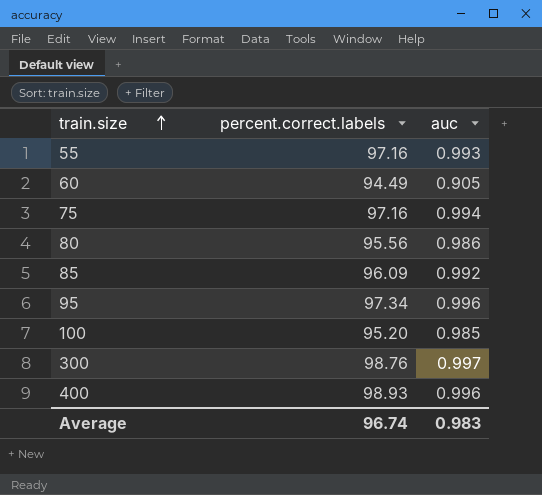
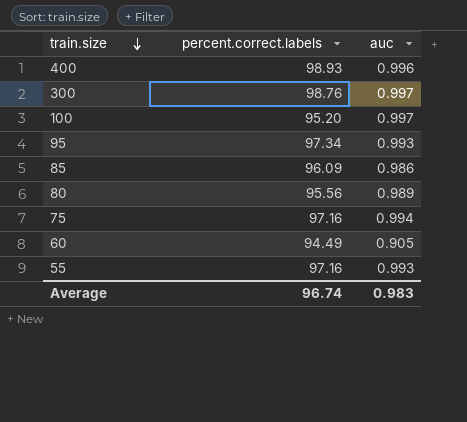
row order: train.size ascending -> train.size descending
100 | auc: 0.985 -> 0.997
95 | auc: 0.996 -> 0.993
85 | auc: 0.992 -> 0.986
80 | auc: 0.986 -> 0.989

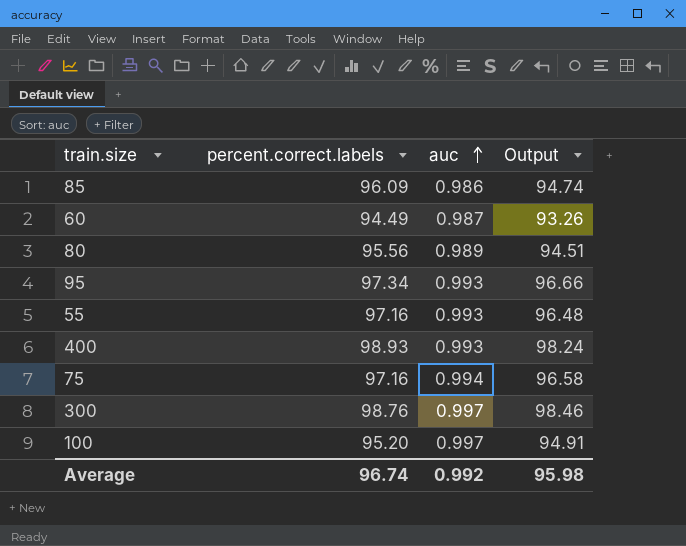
row order: train.size descending -> auc ascending
column Output | formula: none -> [percent.correct.labels] * [auc]
60 | auc: 0.905 -> 0.987
400 | auc: 0.996 -> 0.993
Average | auc: 0.983 -> 0.992

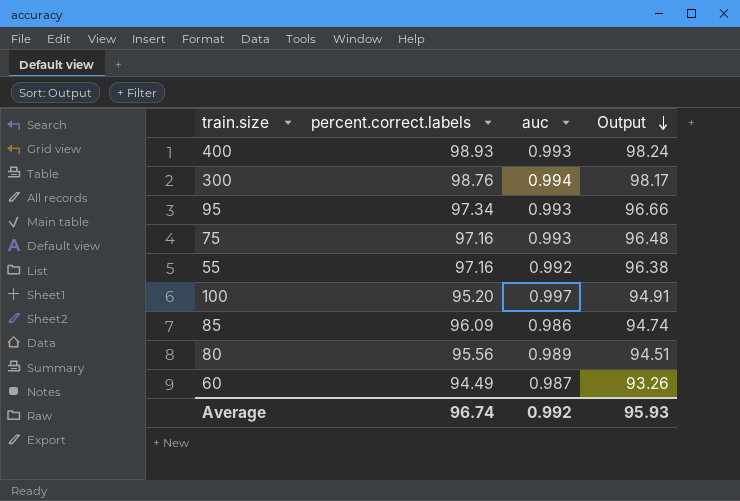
row order: auc ascending -> Output descending
300 | auc: 0.997 -> 0.994
300 | Output: 98.46 -> 98.17
75 | auc: 0.994 -> 0.993
75 | Output: 96.58 -> 96.48
55 | auc: 0.993 -> 0.992
55 | Output: 96.48 -> 96.38
Average | Output: 95.98 -> 95.93

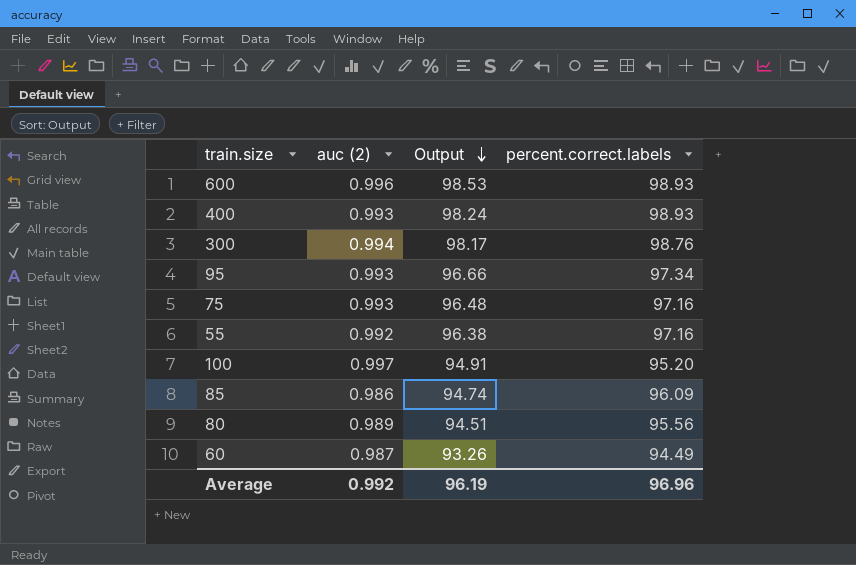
column name: auc -> auc (2)
column percent.correct.labels | position: 2 -> 4
row 600: none -> 0.996 | 98.53 | 98.93
Average | Output: 95.93 -> 96.19
Average | percent.correct.labels: 96.74 -> 96.96

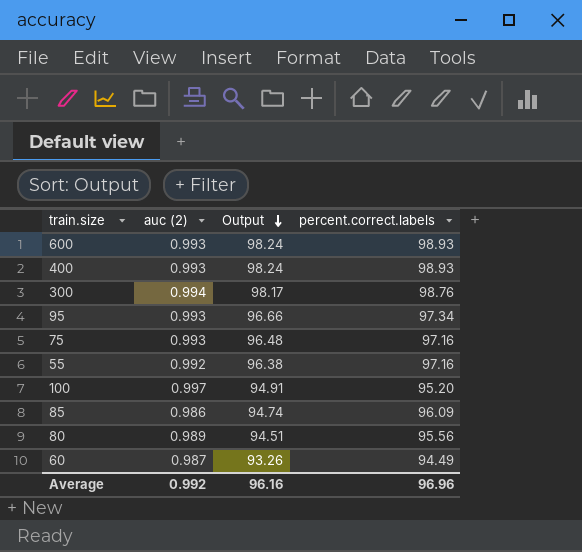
600 | auc (2): 0.996 -> 0.993
600 | Output: 98.53 -> 98.24
Average | Output: 96.19 -> 96.16

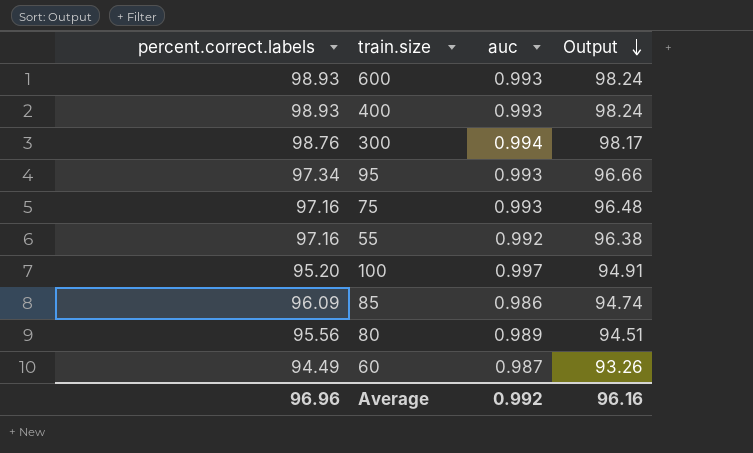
column percent.correct.labels | position: 4 -> 1
column name: auc (2) -> auc

